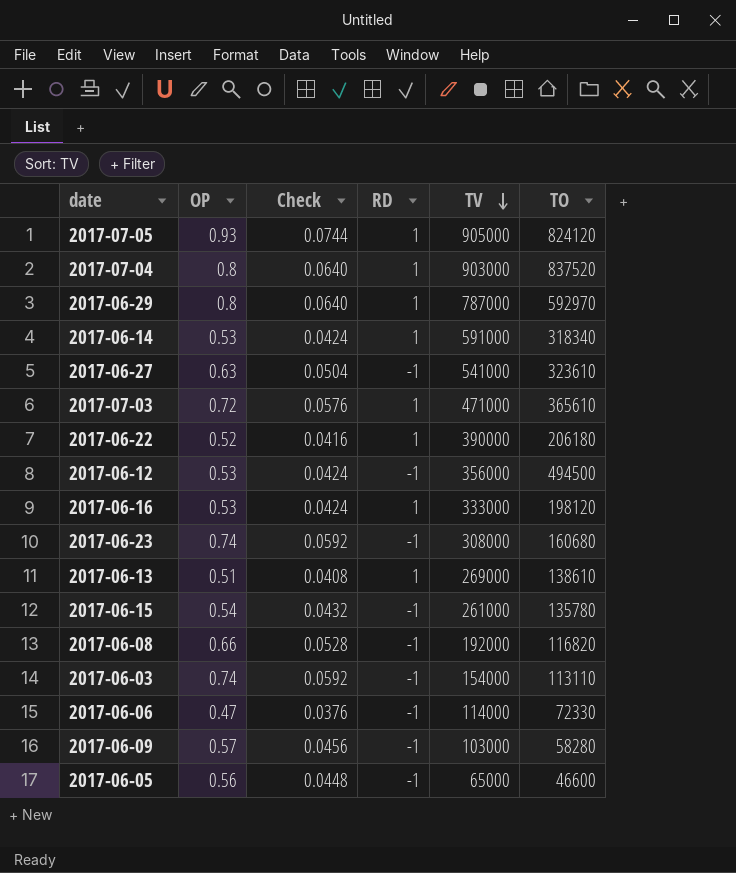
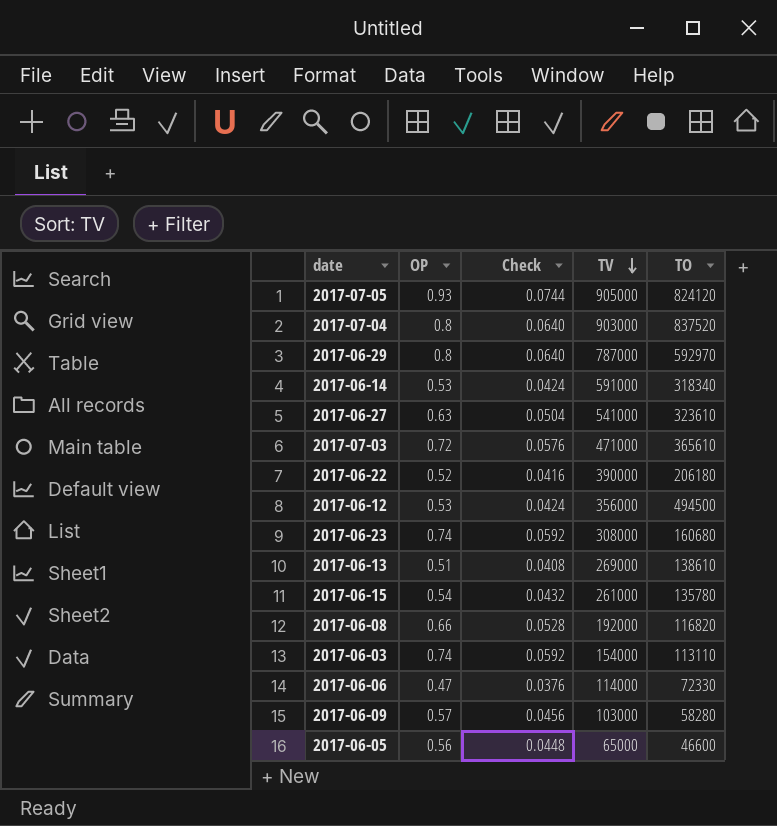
column RD | position: 4 -> none
row 2017-06-16: 0.53 | 0.0424 | 1 | 333000 | 198120 -> none

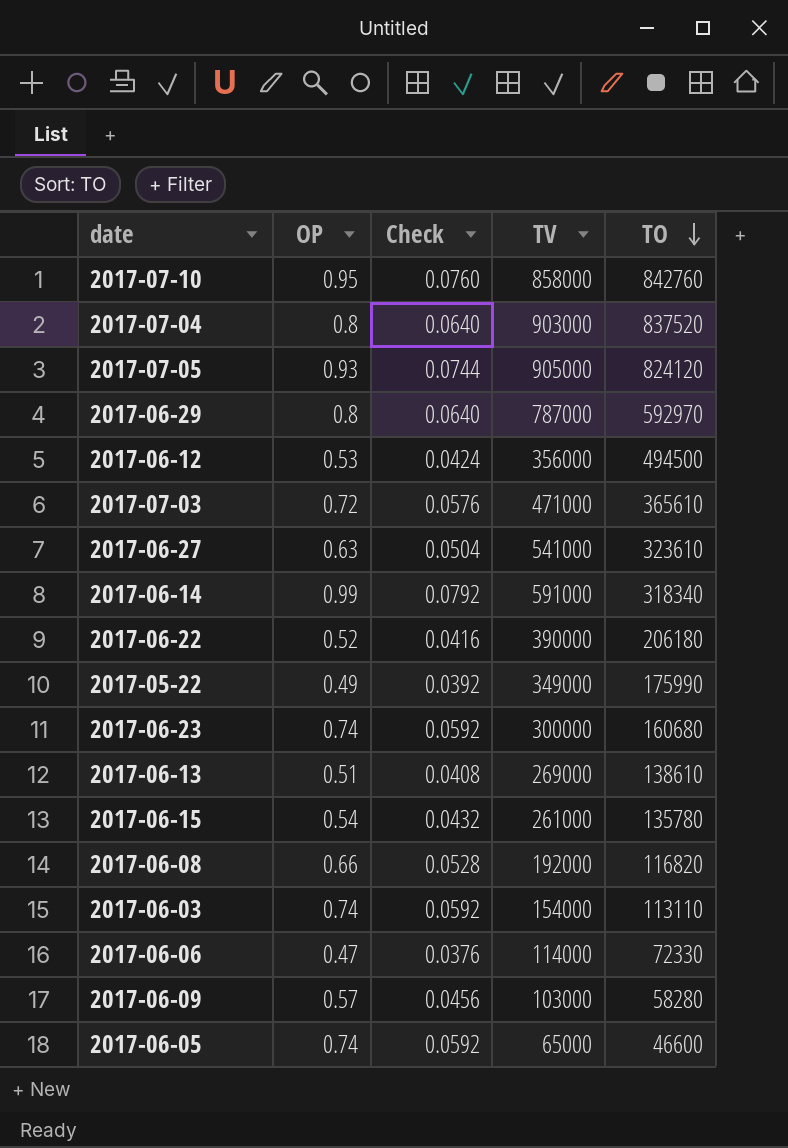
row order: TV descending -> TO descending
row 2017-07-10: none -> 0.95 | 0.0760 | 858000 | 842760
2017-06-14 | OP: 0.53 -> 0.99
2017-06-14 | Check: 0.0424 -> 0.0792
row 2017-05-22: none -> 0.49 | 0.0392 | 349000 | 175990
2017-06-23 | TV: 308000 -> 300000
2017-06-05 | OP: 0.56 -> 0.74
2017-06-05 | Check: 0.0448 -> 0.0592

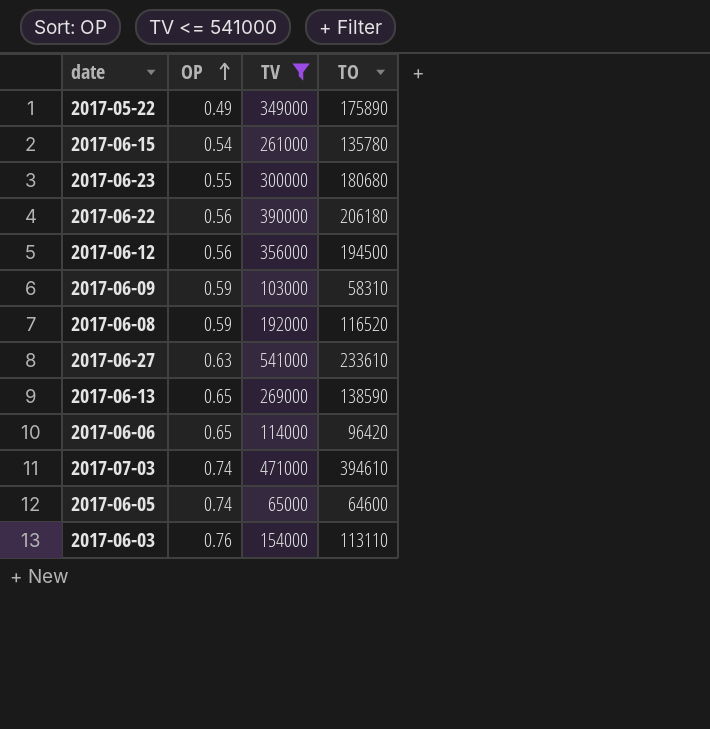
filter: none -> TV <= 541000
row order: TO descending -> OP ascending
column Check | formula: [OP] * 0.08 -> none
2017-05-22 | TO: 175990 -> 175890
2017-06-23 | OP: 0.74 -> 0.55
2017-06-23 | TO: 160680 -> 180680
2017-06-22 | OP: 0.52 -> 0.56
2017-06-12 | OP: 0.53 -> 0.56
2017-06-12 | TO: 494500 -> 194500
2017-06-09 | OP: 0.57 -> 0.59
2017-06-09 | TO: 58280 -> 58310
2017-06-08 | OP: 0.66 -> 0.59
2017-06-08 | TO: 116820 -> 116520
2017-06-27 | TO: 323610 -> 233610
2017-06-13 | OP: 0.51 -> 0.65
2017-06-13 | TO: 138610 -> 138590
2017-06-06 | OP: 0.47 -> 0.65
2017-06-06 | TO: 72330 -> 96420
2017-07-03 | OP: 0.72 -> 0.74
2017-07-03 | TO: 365610 -> 394610
2017-06-05 | TO: 46600 -> 64600
2017-06-03 | OP: 0.74 -> 0.76

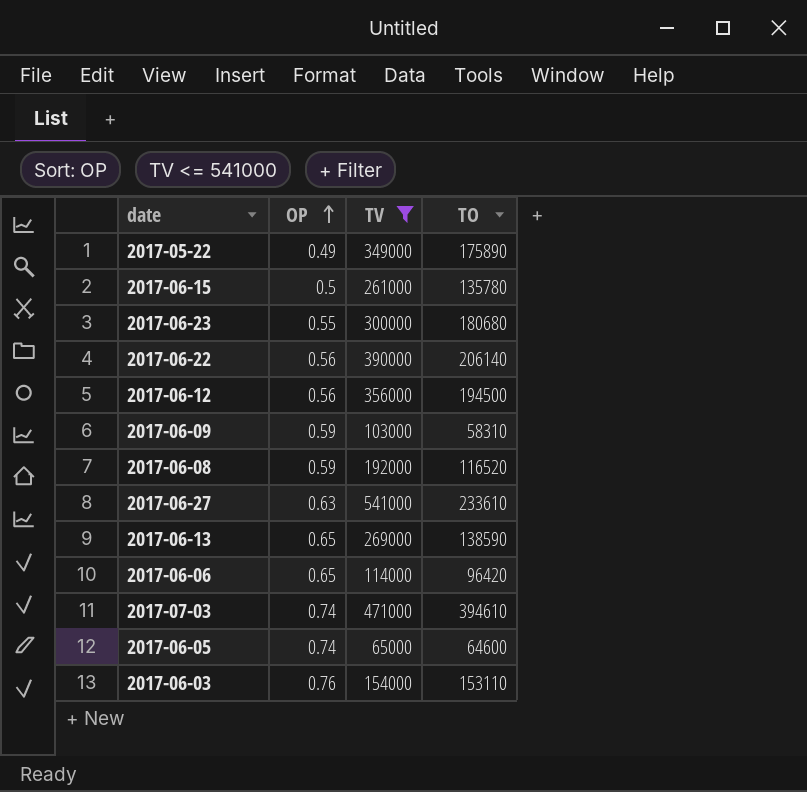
2017-06-15 | OP: 0.54 -> 0.5
2017-06-22 | TO: 206180 -> 206140
2017-06-03 | TO: 113110 -> 153110

